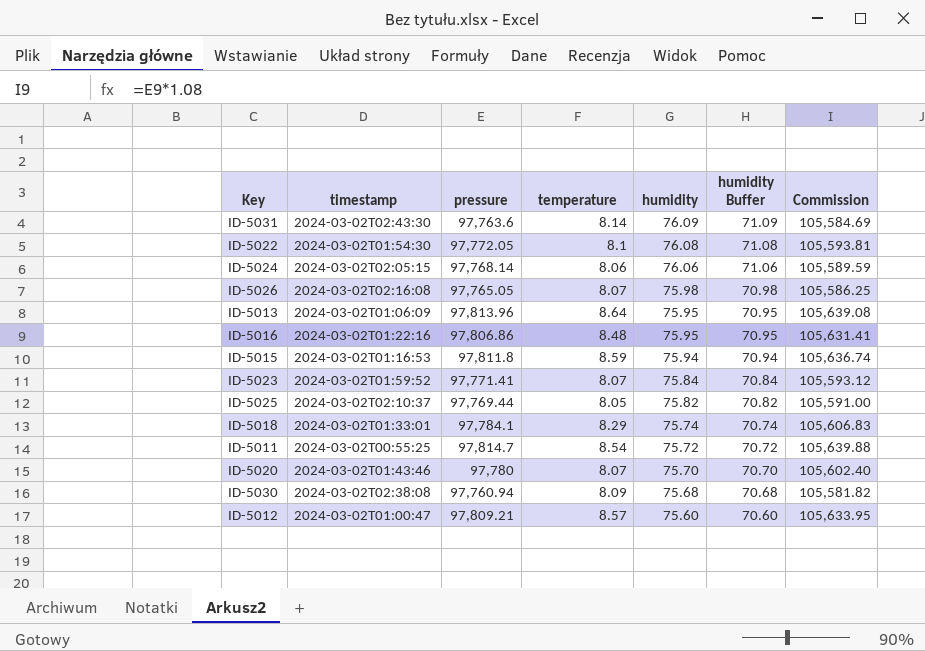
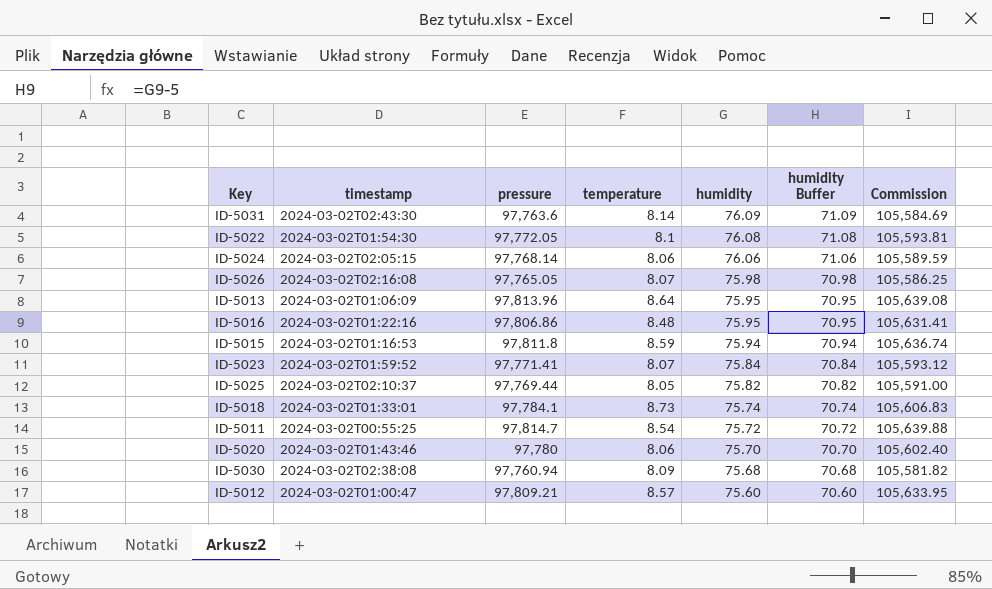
ID-5018 | temperature: 8.29 -> 8.73
ID-5020 | temperature: 8.07 -> 8.06

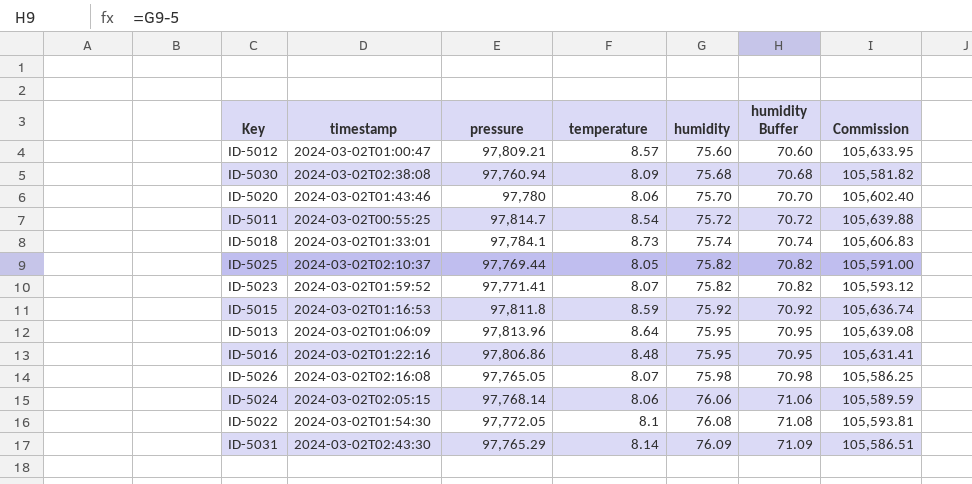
row order: humidity descending -> humidity ascending
ID-5023 | humidity: 75.84 -> 75.82
ID-5023 | humidity Buffer: 70.84 -> 70.82
ID-5015 | humidity: 75.94 -> 75.92
ID-5015 | humidity Buffer: 70.94 -> 70.92
ID-5031 | pressure: 97,763.6 -> 97,765.29
ID-5031 | Commission: 105,584.69 -> 105,586.51

